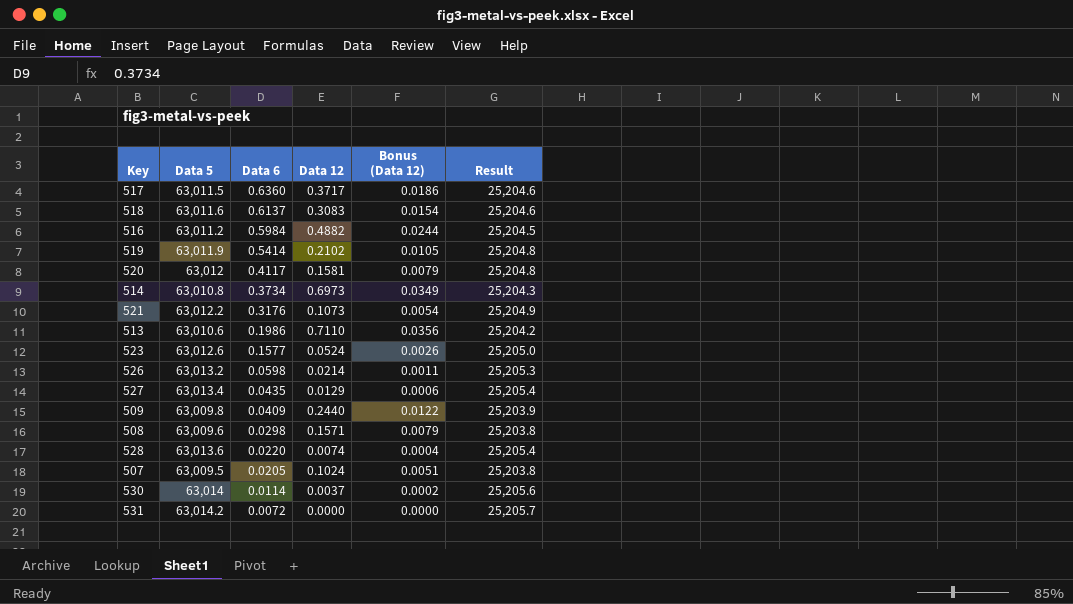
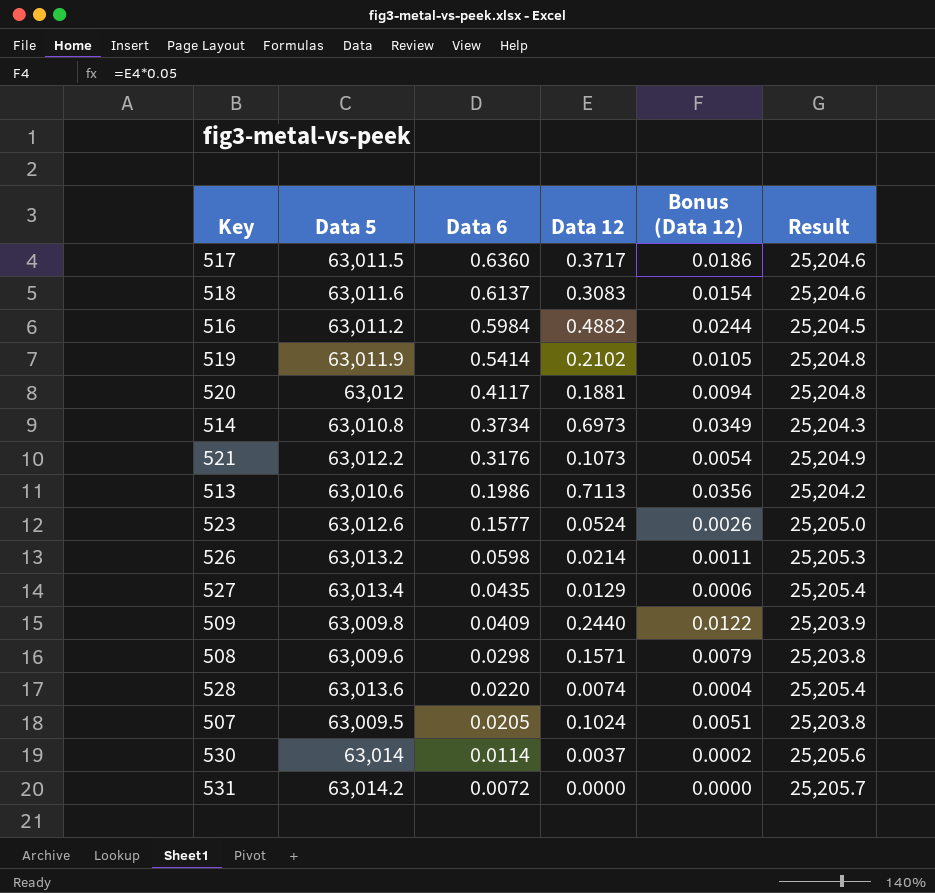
520 | Data 12: 0.1581 -> 0.1881
520 | Bonus (Data 12): 0.0079 -> 0.0094
513 | Data 12: 0.7110 -> 0.7113

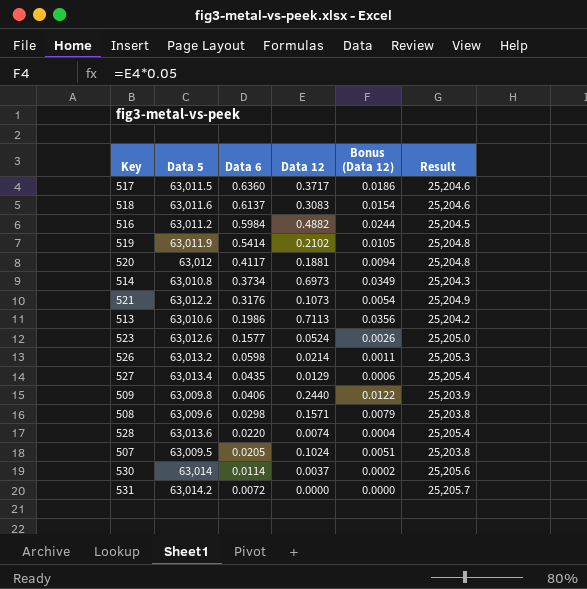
509 | Data 6: 0.0409 -> 0.0406

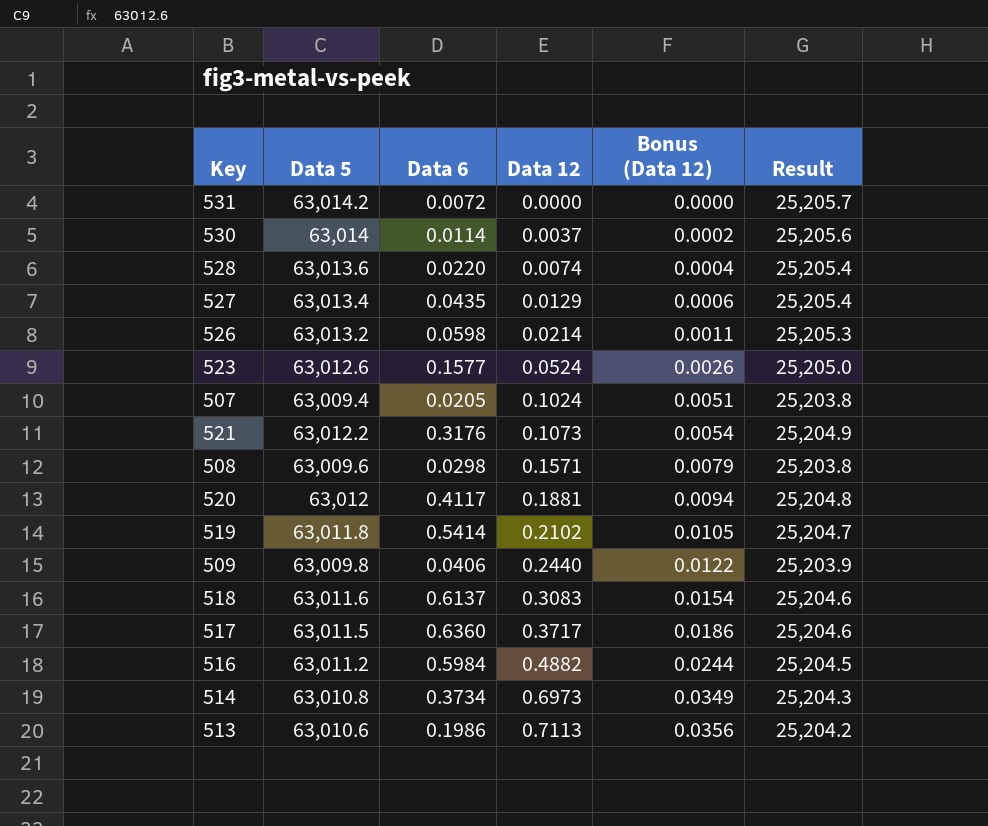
row order: Data 6 descending -> Data 12 ascending
507 | Data 5: 63,009.5 -> 63,009.4
519 | Data 5: 63,011.9 -> 63,011.8
519 | Result: 25,204.8 -> 25,204.7

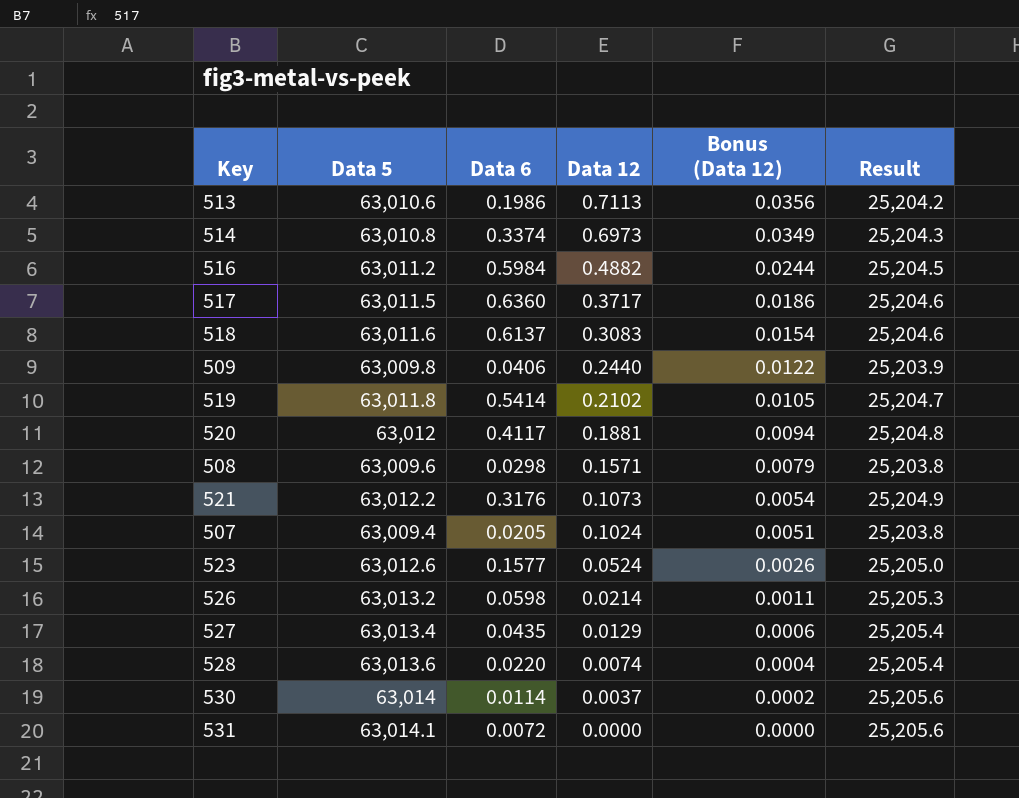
row order: Data 12 ascending -> Data 12 descending
514 | Data 6: 0.3734 -> 0.3374
531 | Data 5: 63,014.2 -> 63,014.1
531 | Result: 25,205.7 -> 25,205.6

